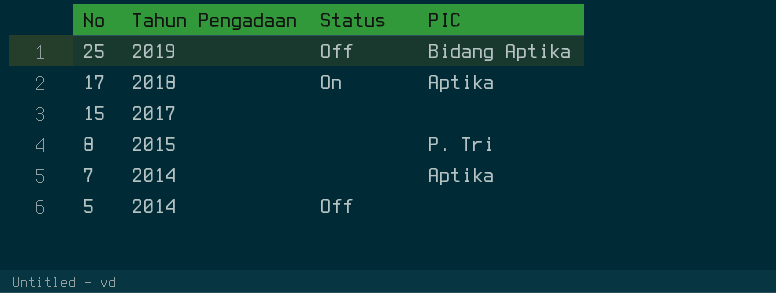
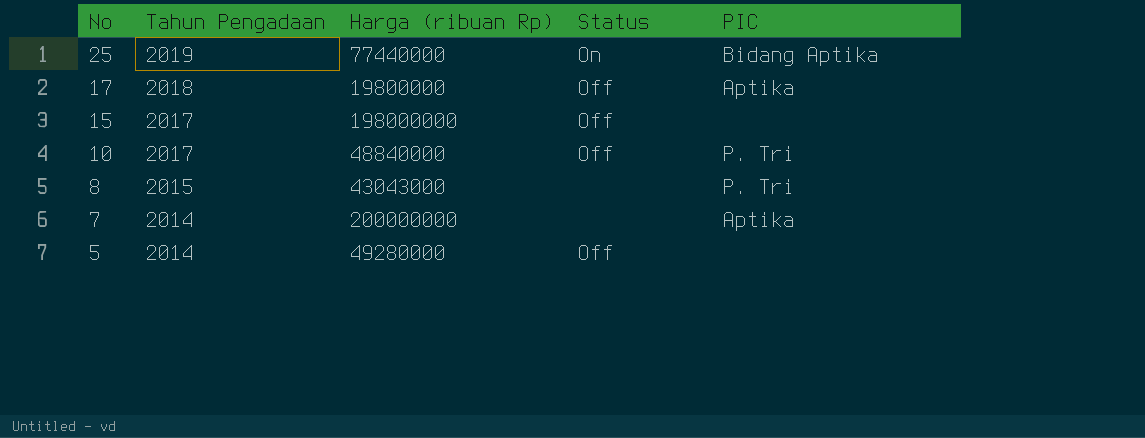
column Harga (ribuan Rp) | position: none -> 3
25 | Status: Off -> On
17 | Status: On -> Off
15 | Status: none -> Off
row 10: none -> 2017 | 48840000 | Off | P. Tri

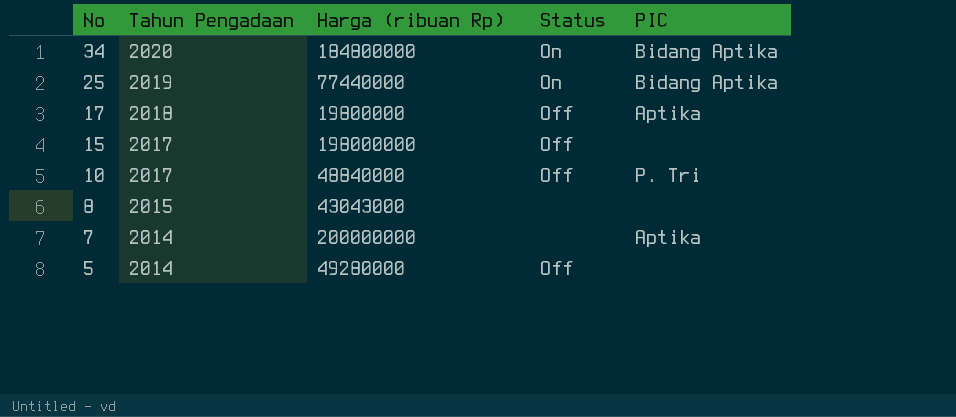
row 34: none -> 2020 | 184800000 | On | Bidang Aptika
8 | PIC: P. Tri -> none

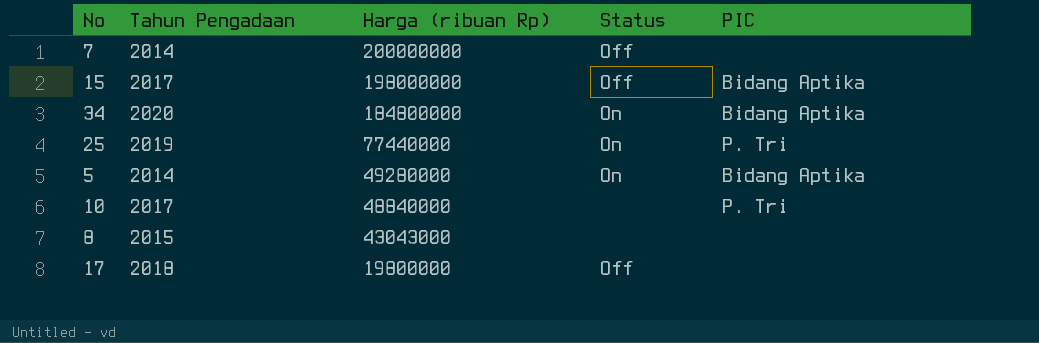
row order: No descending -> Harga (ribuan Rp) descending
7 | Status: none -> Off
7 | PIC: Aptika -> none
15 | PIC: none -> Bidang Aptika
25 | PIC: Bidang Aptika -> P. Tri
5 | Status: Off -> On
5 | PIC: none -> Bidang Aptika
10 | Status: Off -> none
17 | PIC: Aptika -> none

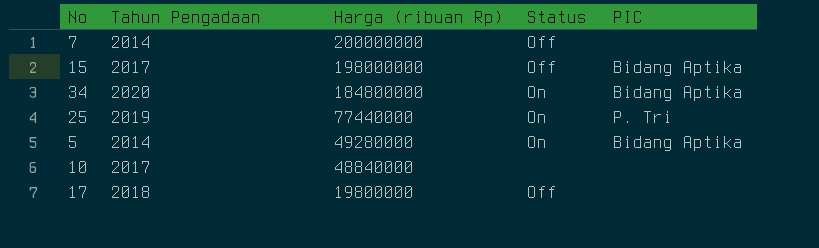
row 8: 2015 | 43043000 | none | none -> none
10 | PIC: P. Tri -> none

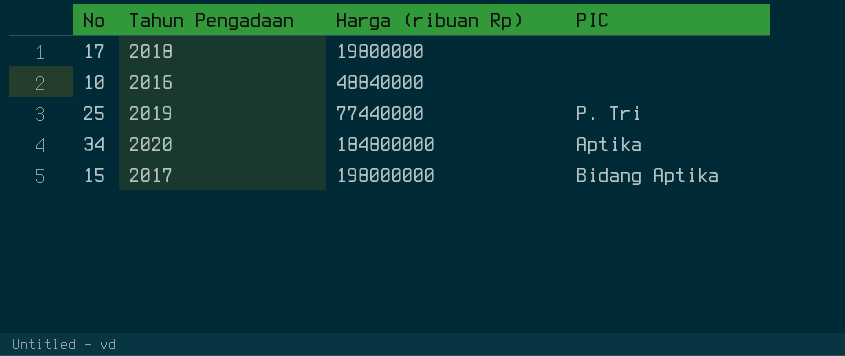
row order: Harga (ribuan Rp) descending -> Harga (ribuan Rp) ascending
column Status | position: 4 -> none
row 7: 2014 | 200000000 | Off | none -> none
row 5: 2014 | 49280000 | On | Bidang Aptika -> none
10 | Tahun Pengadaan: 2017 -> 2016
34 | PIC: Bidang Aptika -> Aptika

